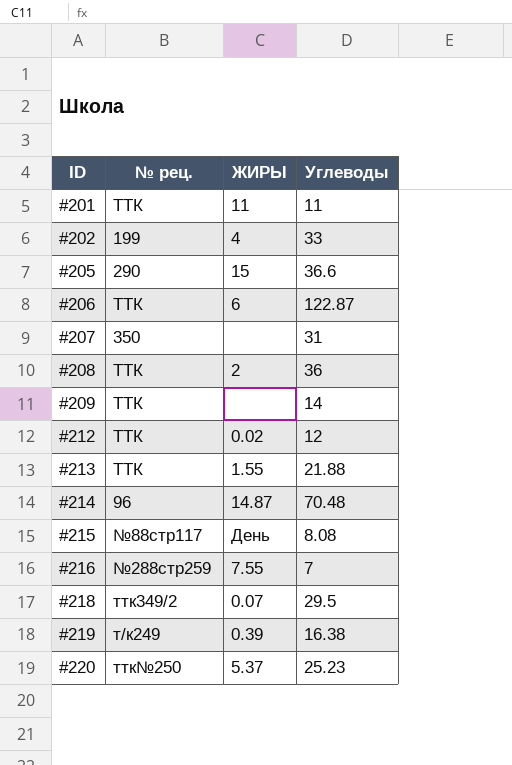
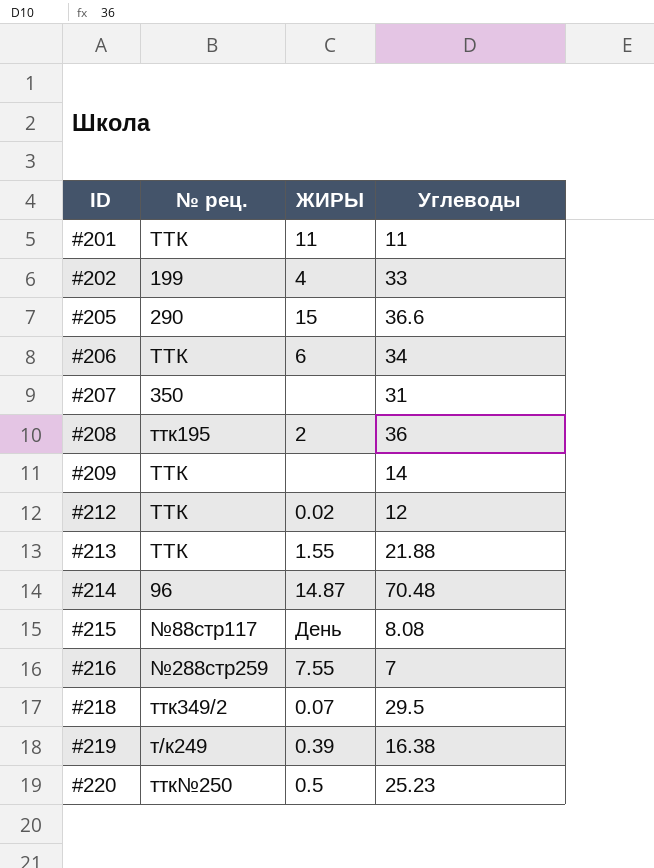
#206 | Углеводы: 122.87 -> 34
#208 | № рец.: ТТК -> ттк195
#220 | ЖИРЫ: 5.37 -> 0.5

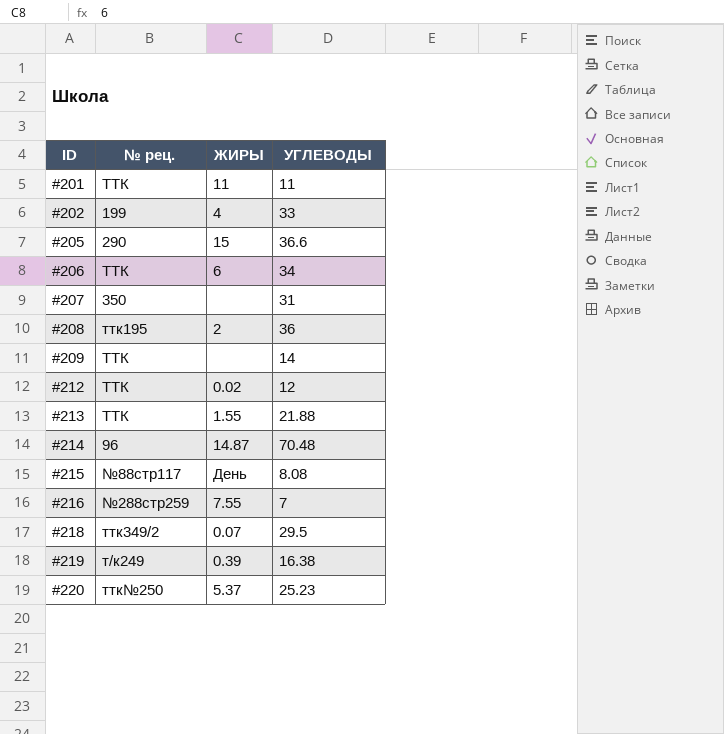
column name: Углеводы -> УГЛЕВОДЫ
#220 | ЖИРЫ: 0.5 -> 5.37

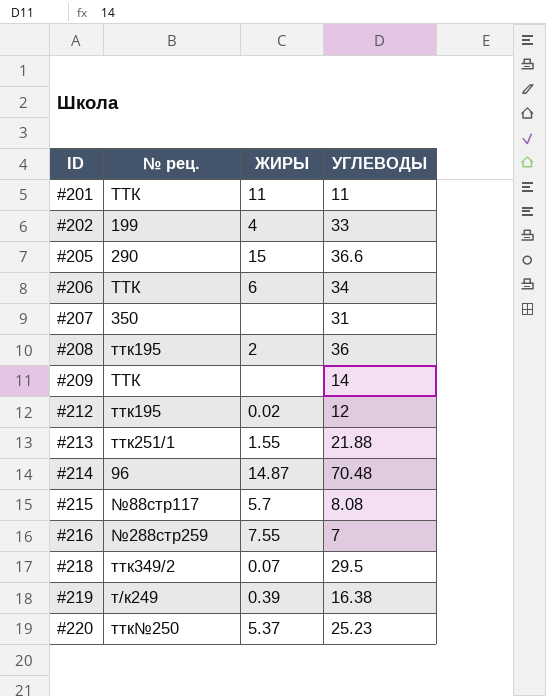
#212 | № рец.: ТТК -> ттк195
#213 | № рец.: ТТК -> ттк251/1
#215 | ЖИРЫ: День -> 5.7

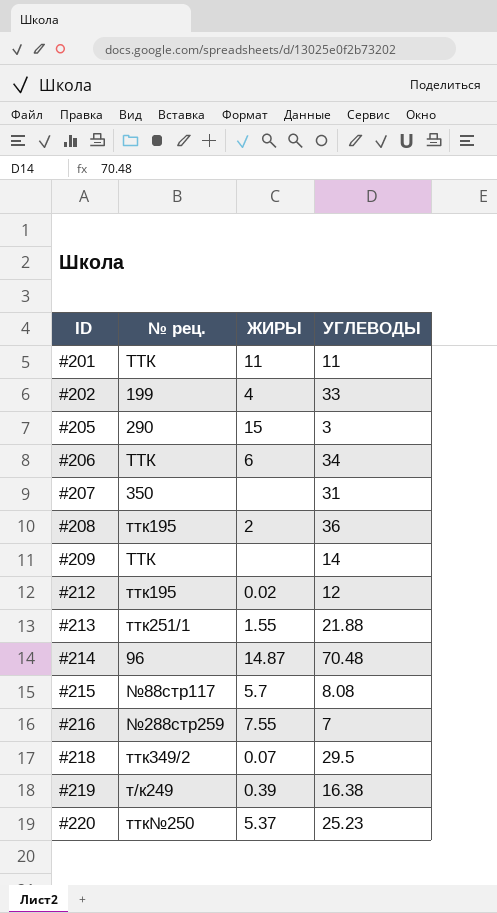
#205 | УГЛЕВОДЫ: 36.6 -> 3

